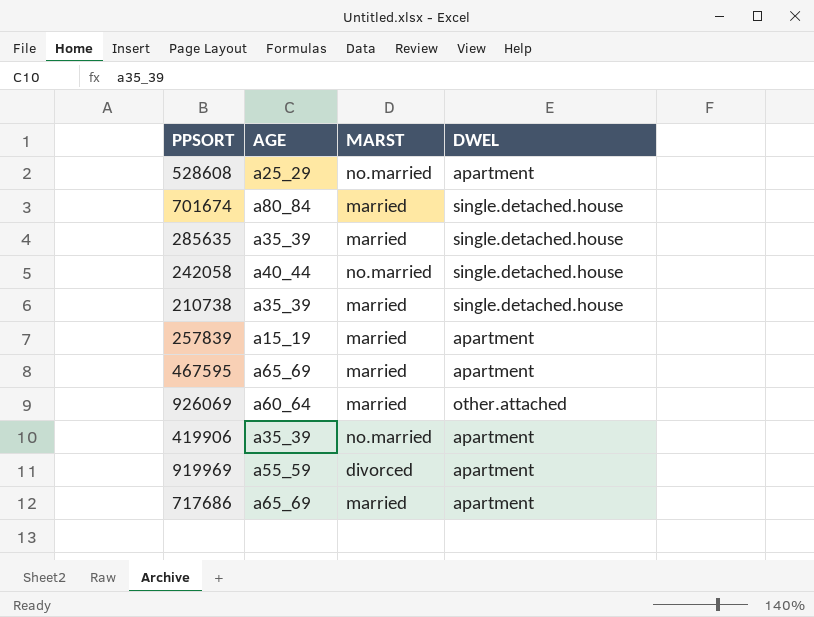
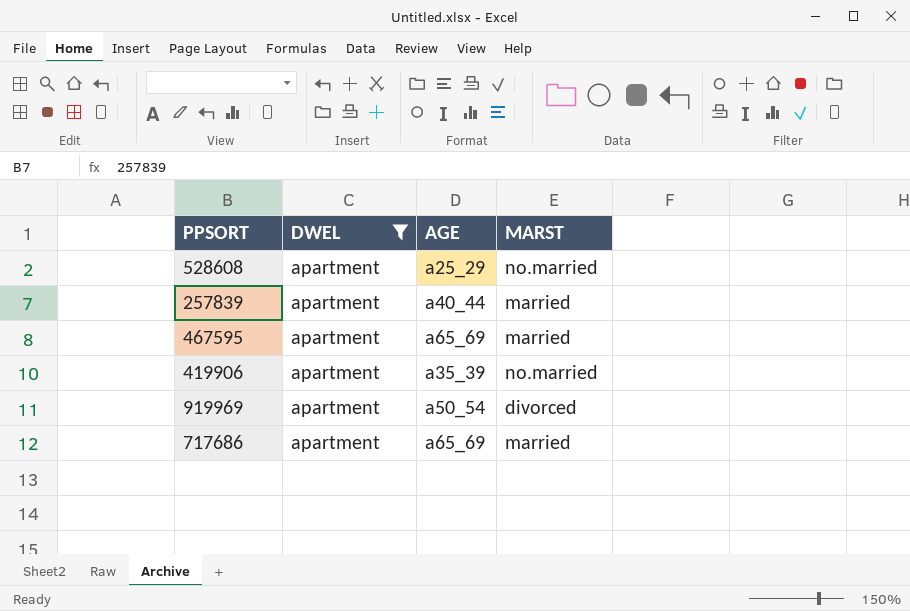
filter: none -> DWEL = apartment
column DWEL | position: 4 -> 2
257839 | AGE: a15_19 -> a40_44
919969 | AGE: a55_59 -> a50_54

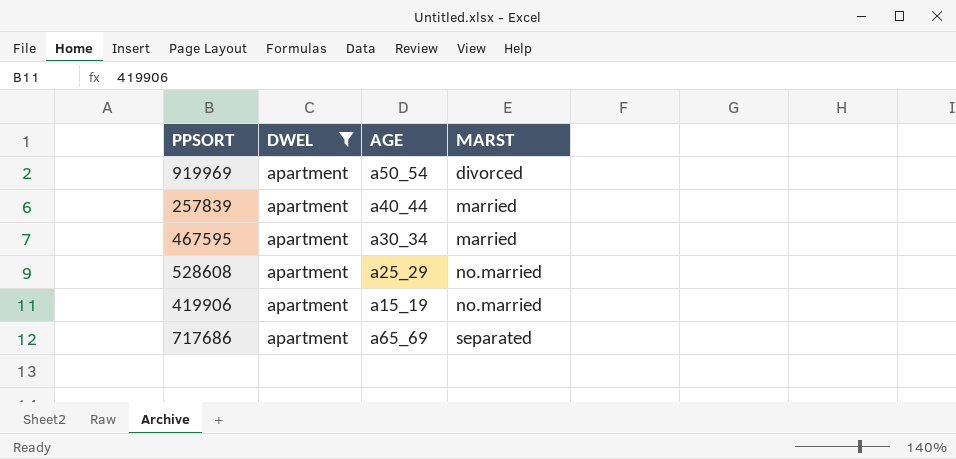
row order: none -> MARST ascending
467595 | AGE: a65_69 -> a30_34
419906 | AGE: a35_39 -> a15_19
717686 | MARST: married -> separated

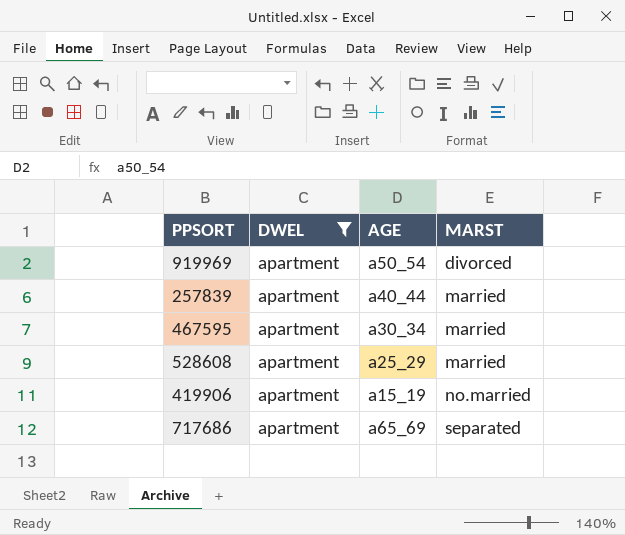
528608 | MARST: no.married -> married

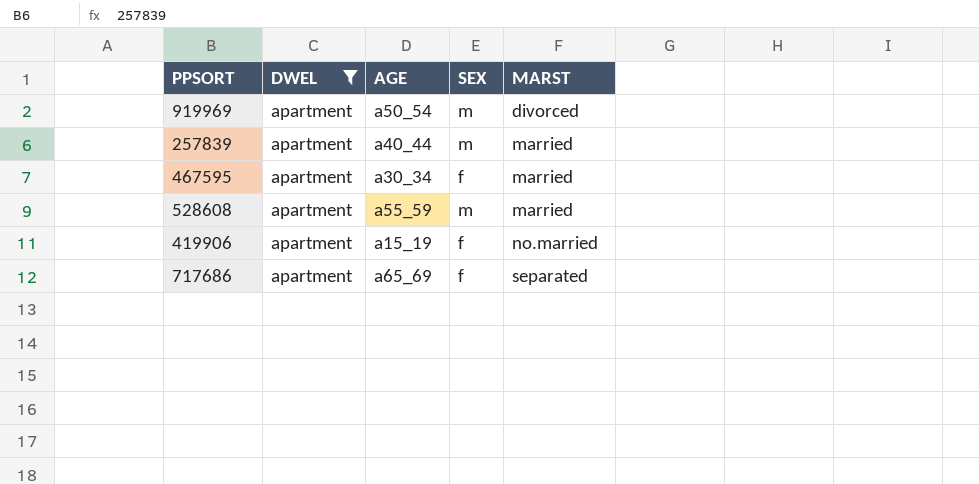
column SEX | position: none -> 4
528608 | AGE: a25_29 -> a55_59

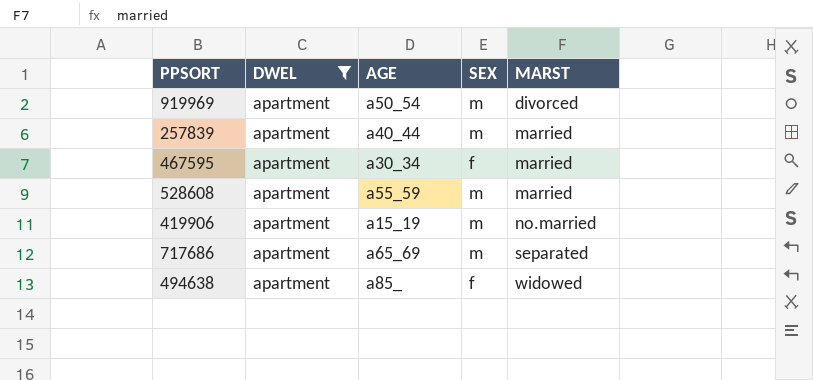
419906 | SEX: f -> m
717686 | SEX: f -> m
row 494638: none -> apartment | a85_ | f | widowed

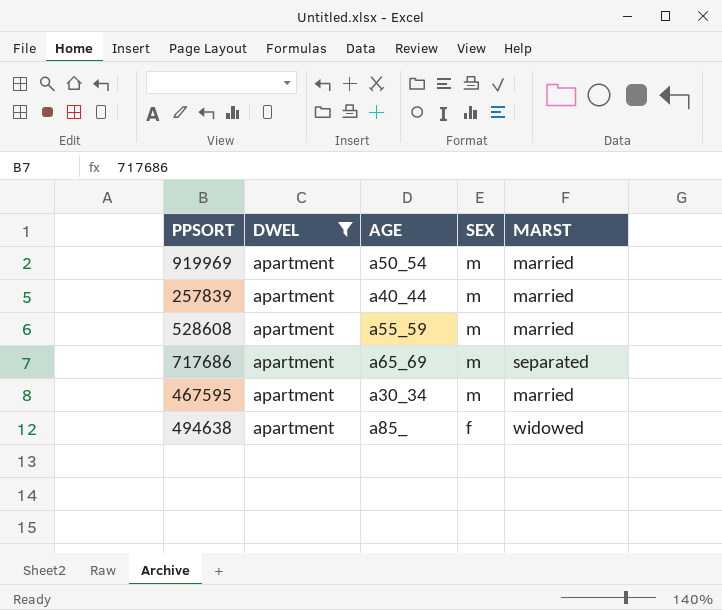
row order: MARST ascending -> SEX descending
row 419906: apartment | a15_19 | m | no.married -> none
919969 | MARST: divorced -> married
467595 | SEX: f -> m

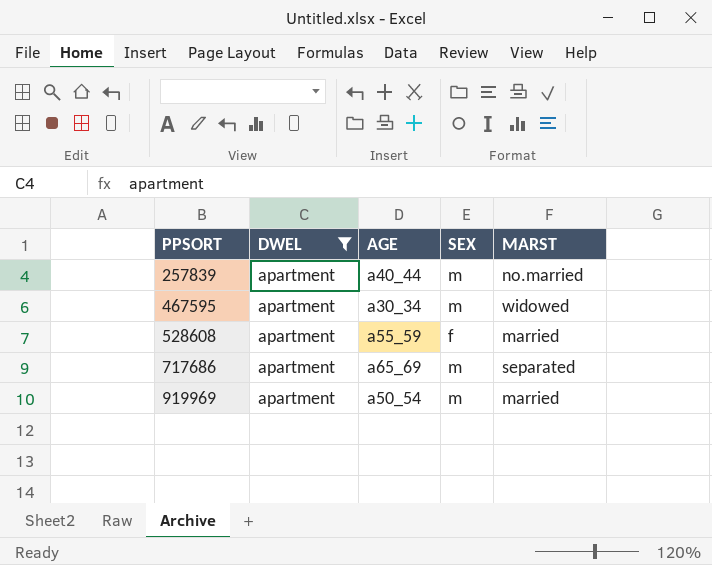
row order: SEX descending -> PPSORT ascending
row 494638: apartment | a85_ | f | widowed -> none
257839 | MARST: married -> no.married
467595 | MARST: married -> widowed
528608 | SEX: m -> f

